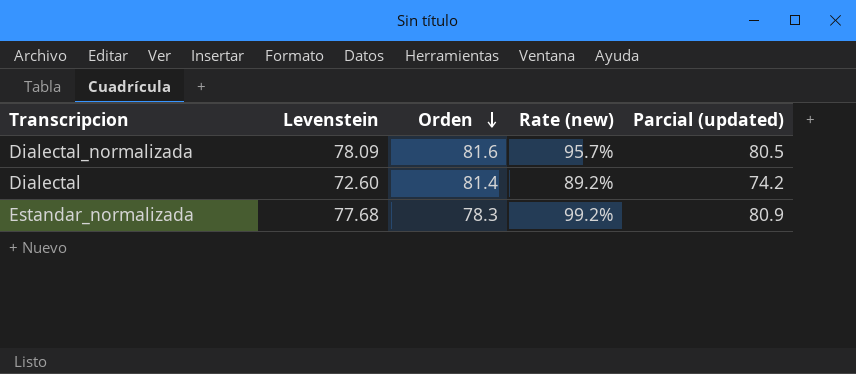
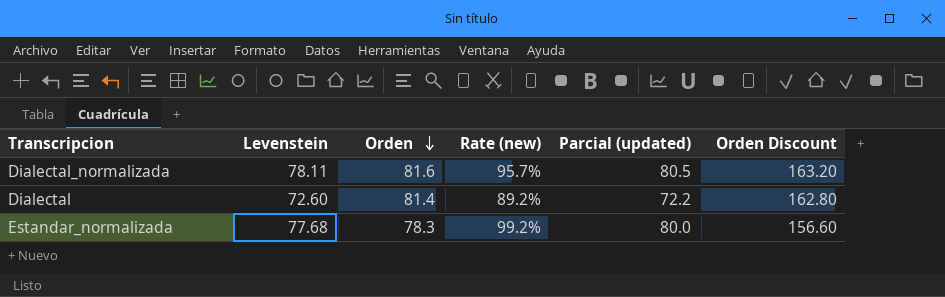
column Orden Discount | formula: none -> [Orden] * 2
Dialectal_normalizada | Levenstein: 78.09 -> 78.11
Dialectal | Parcial (updated): 74.2 -> 72.2
Estandar_normalizada | Parcial (updated): 80.9 -> 80.0

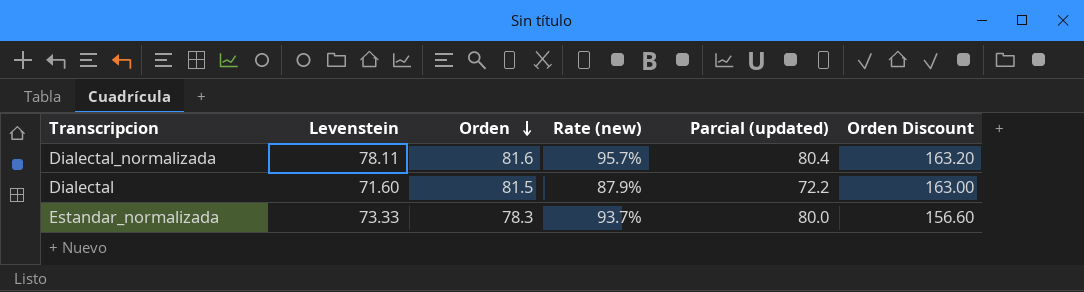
Dialectal_normalizada | Parcial (updated): 80.5 -> 80.4
Dialectal | Levenstein: 72.60 -> 71.60
Dialectal | Orden: 81.4 -> 81.5
Dialectal | Rate (new): 89.2% -> 87.9%
Dialectal | Orden Discount: 162.80 -> 163.00
Estandar_normalizada | Levenstein: 77.68 -> 73.33
Estandar_normalizada | Rate (new): 99.2% -> 93.7%

